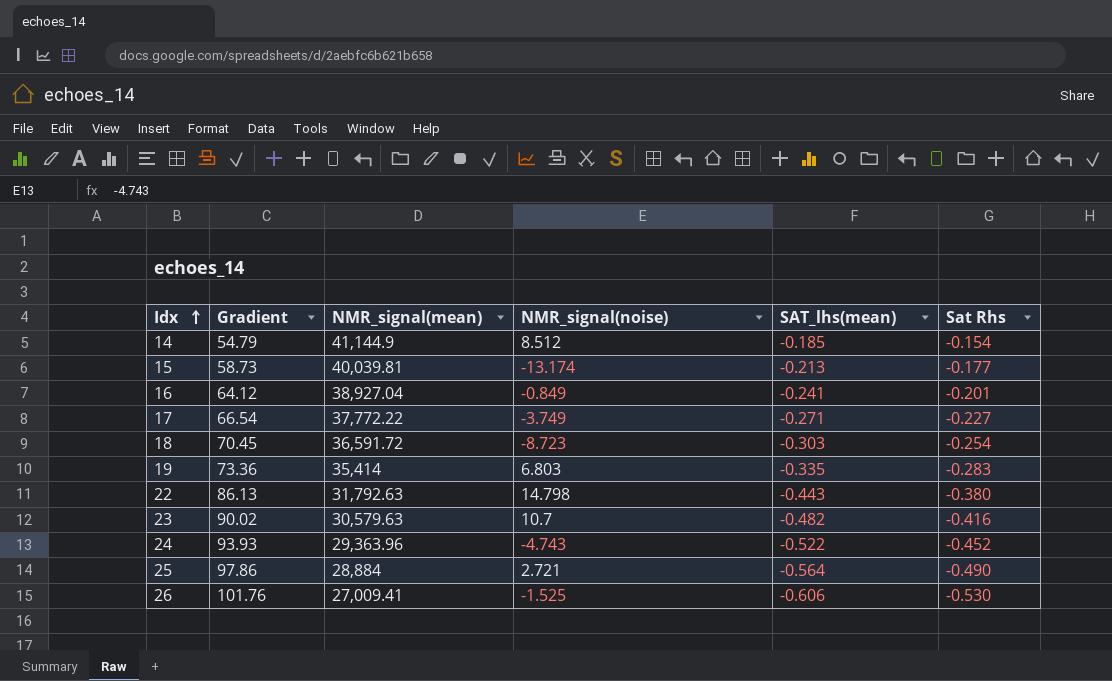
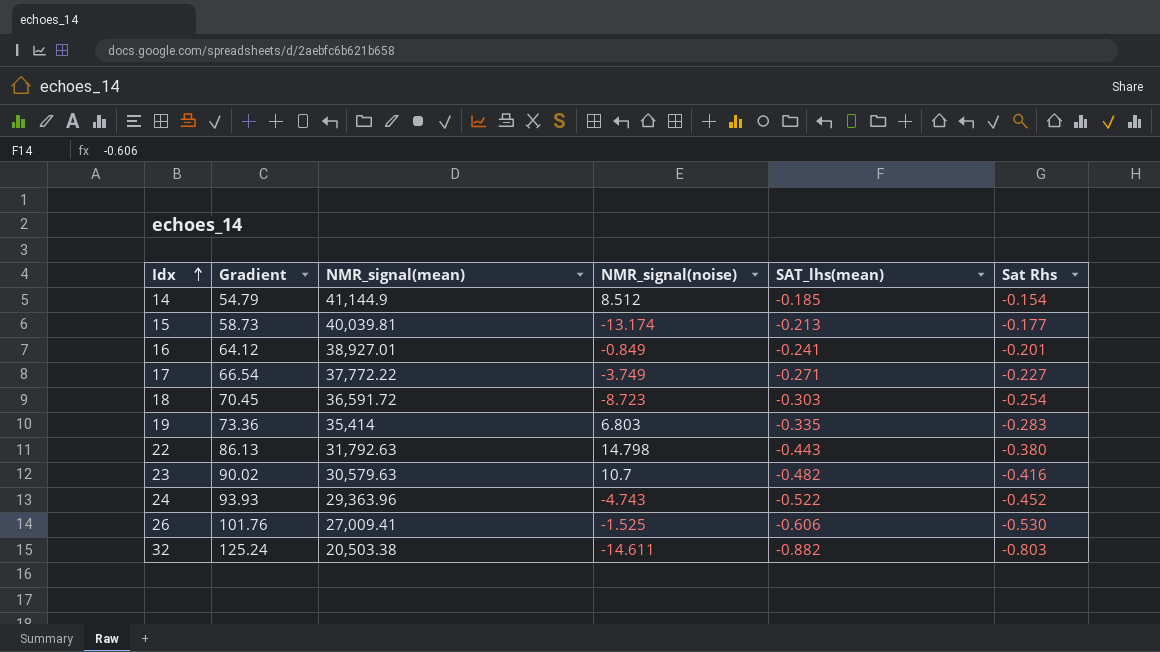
row 25: 97.86 | 28,884 | 2.721 | -0.564 | -0.490 -> none
16 | NMR_signal(mean): 38,927.04 -> 38,927.01
row 32: none -> 125.24 | 20,503.38 | -14.611 | -0.882 | -0.803

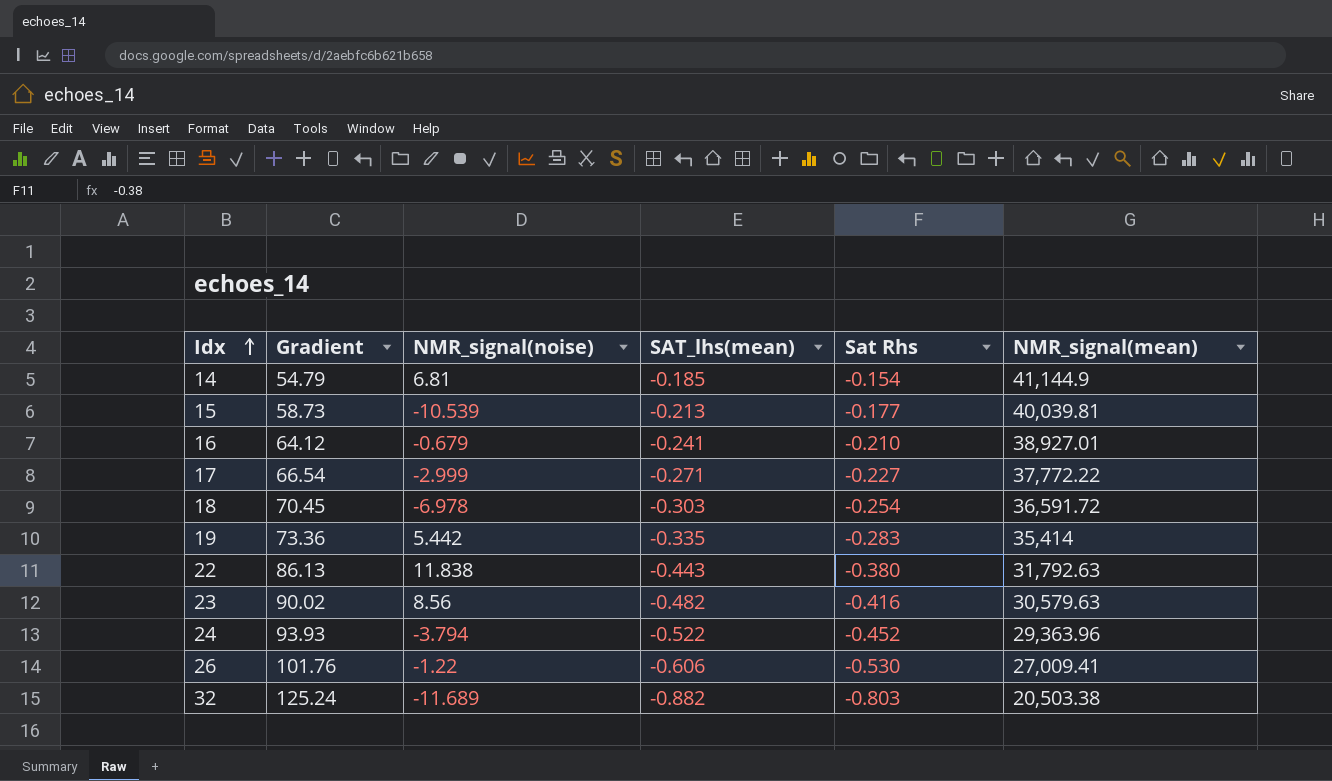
column NMR_signal(mean) | position: 3 -> 6
14 | NMR_signal(noise): 8.512 -> 6.81
15 | NMR_signal(noise): -13.174 -> -10.539
16 | NMR_signal(noise): -0.849 -> -0.679
16 | Sat Rhs: -0.201 -> -0.210
17 | NMR_signal(noise): -3.749 -> -2.999
18 | NMR_signal(noise): -8.723 -> -6.978
19 | NMR_signal(noise): 6.803 -> 5.442
22 | NMR_signal(noise): 14.798 -> 11.838
23 | NMR_signal(noise): 10.7 -> 8.56
24 | NMR_signal(noise): -4.743 -> -3.794
26 | NMR_signal(noise): -1.525 -> -1.22
32 | NMR_signal(noise): -14.611 -> -11.689

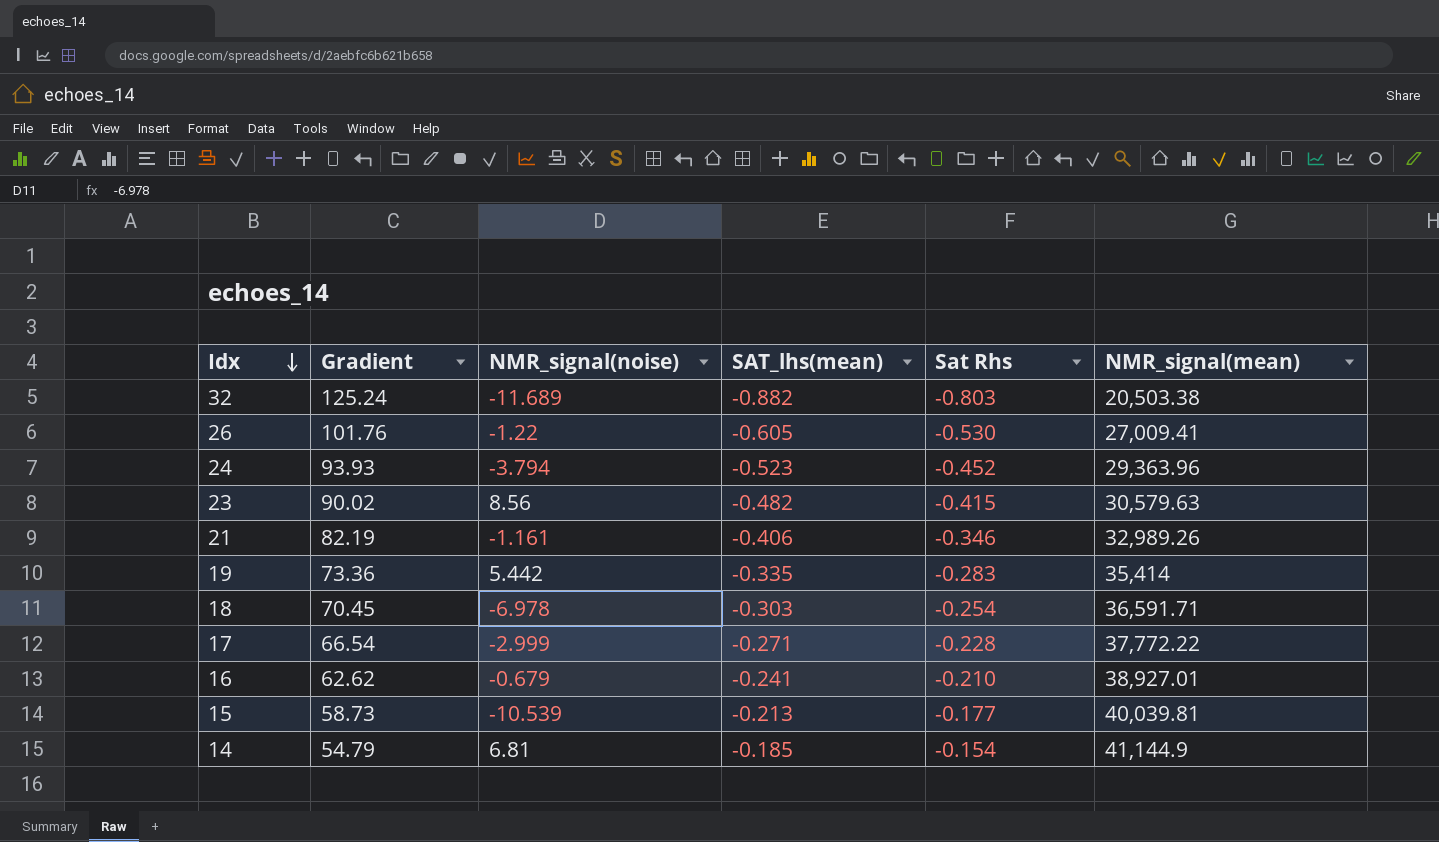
row order: Idx ascending -> Idx descending
row 22: 86.13 | 11.838 | -0.443 | -0.380 | 31,792.63 -> none
26 | SAT_lhs(mean): -0.606 -> -0.605
24 | SAT_lhs(mean): -0.522 -> -0.523
23 | Sat Rhs: -0.416 -> -0.415
row 21: none -> 82.19 | -1.161 | -0.406 | -0.346 | 32,989.26
18 | NMR_signal(mean): 36,591.72 -> 36,591.71
17 | Sat Rhs: -0.227 -> -0.228
16 | Gradient: 64.12 -> 62.62

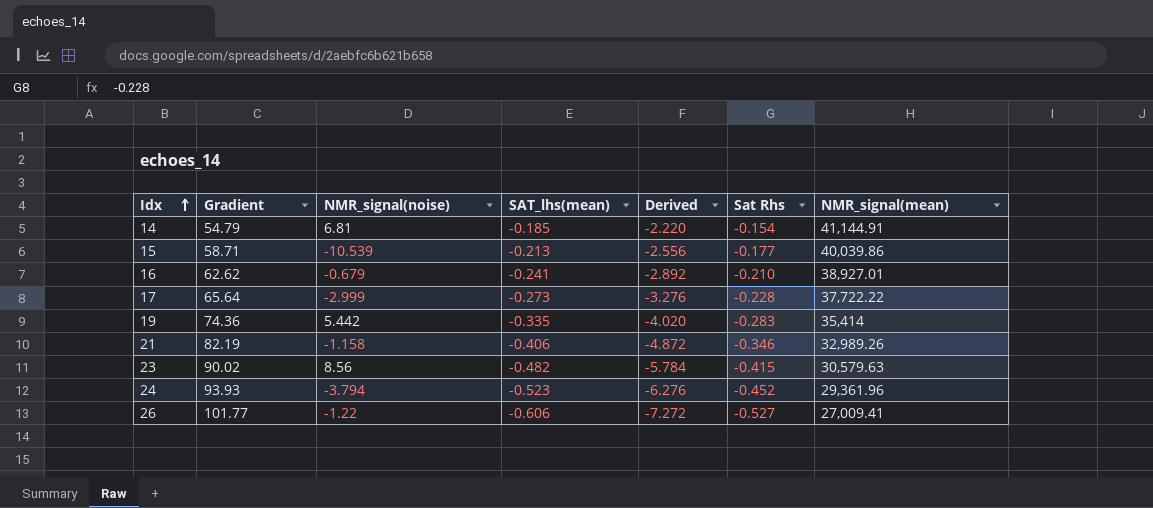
row order: Idx descending -> Idx ascending
column Derived | formula: none -> [SAT_lhs(mean)] * 12
row 32: 125.24 | -11.689 | -0.882 | -0.803 | 20,503.38 -> none
row 18: 70.45 | -6.978 | -0.303 | -0.254 | 36,591.71 -> none
14 | NMR_signal(mean): 41,144.9 -> 41,144.91
15 | Gradient: 58.73 -> 58.71
15 | NMR_signal(mean): 40,039.81 -> 40,039.86
17 | Gradient: 66.54 -> 65.64
17 | SAT_lhs(mean): -0.271 -> -0.273
17 | NMR_signal(mean): 37,772.22 -> 37,722.22
19 | Gradient: 73.36 -> 74.36
21 | NMR_signal(noise): -1.161 -> -1.158
24 | NMR_signal(mean): 29,363.96 -> 29,361.96
26 | Gradient: 101.76 -> 101.77
26 | SAT_lhs(mean): -0.605 -> -0.606
26 | Sat Rhs: -0.530 -> -0.527

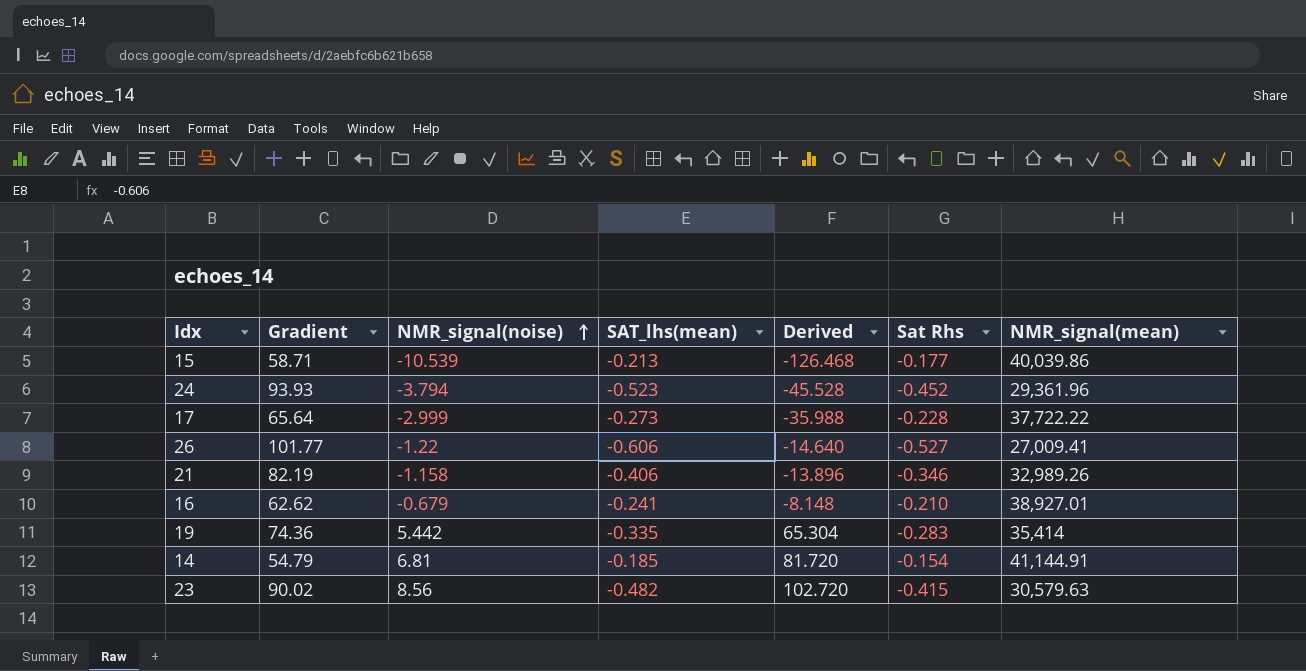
row order: Idx ascending -> NMR_signal(noise) ascending
column Derived | formula: [SAT_lhs(mean)] * 12 -> [NMR_signal(noise)] * 12

